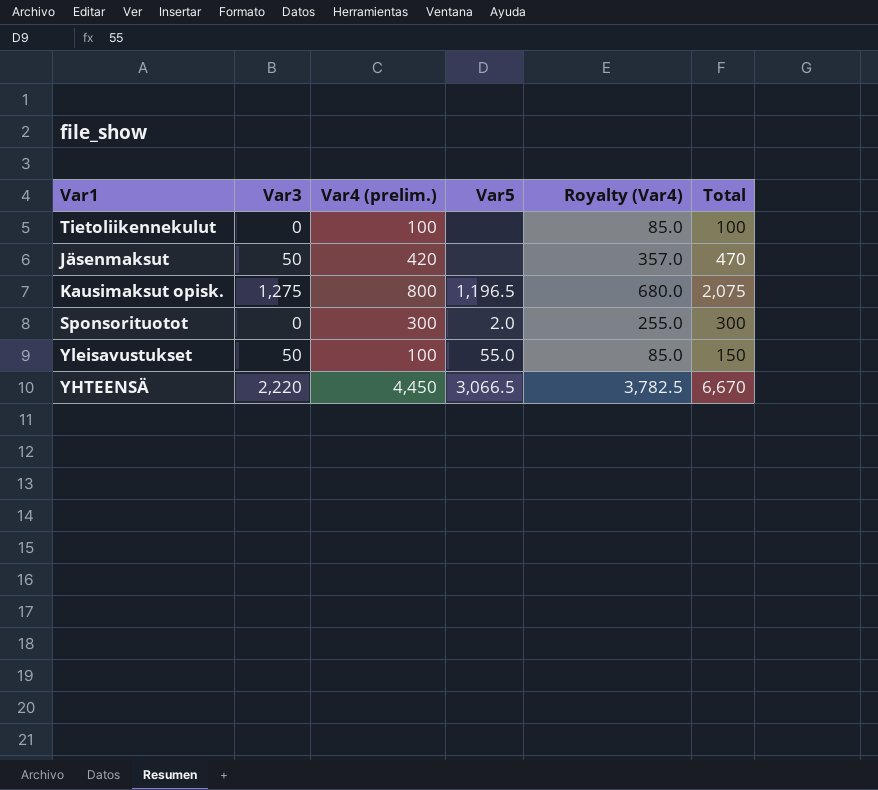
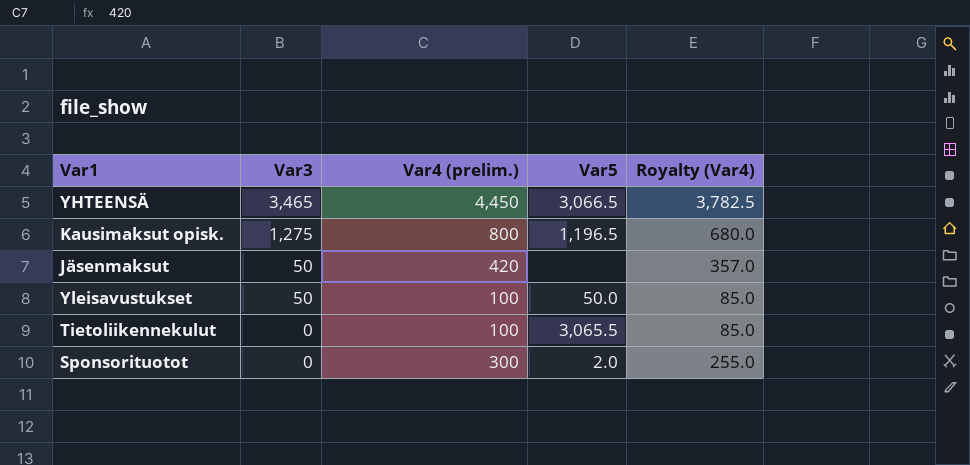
row order: none -> Var3 descending
column Total | formula: [Var3] + [Var4 (prelim.)] -> none
YHTEENSÄ | Var3: 2,220 -> 3,465
Yleisavustukset | Var5: 55.0 -> 50.0
Tietoliikennekulut | Var5: none -> 3,065.5

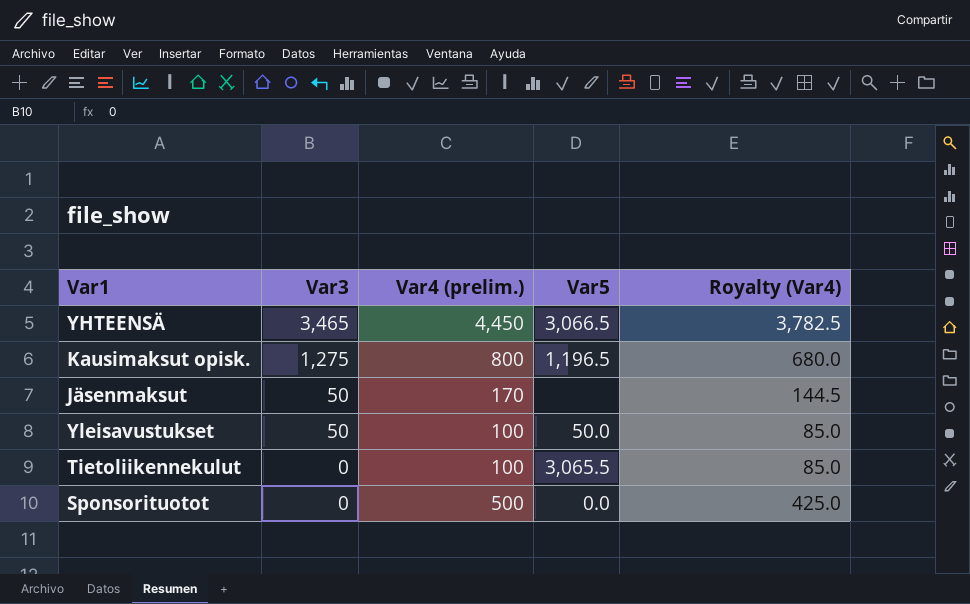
Jäsenmaksut | Var4 (prelim.): 420 -> 170
Jäsenmaksut | Royalty (Var4): 357.0 -> 144.5
Sponsorituotot | Var4 (prelim.): 300 -> 500
Sponsorituotot | Var5: 2.0 -> 0.0
Sponsorituotot | Royalty (Var4): 255.0 -> 425.0

